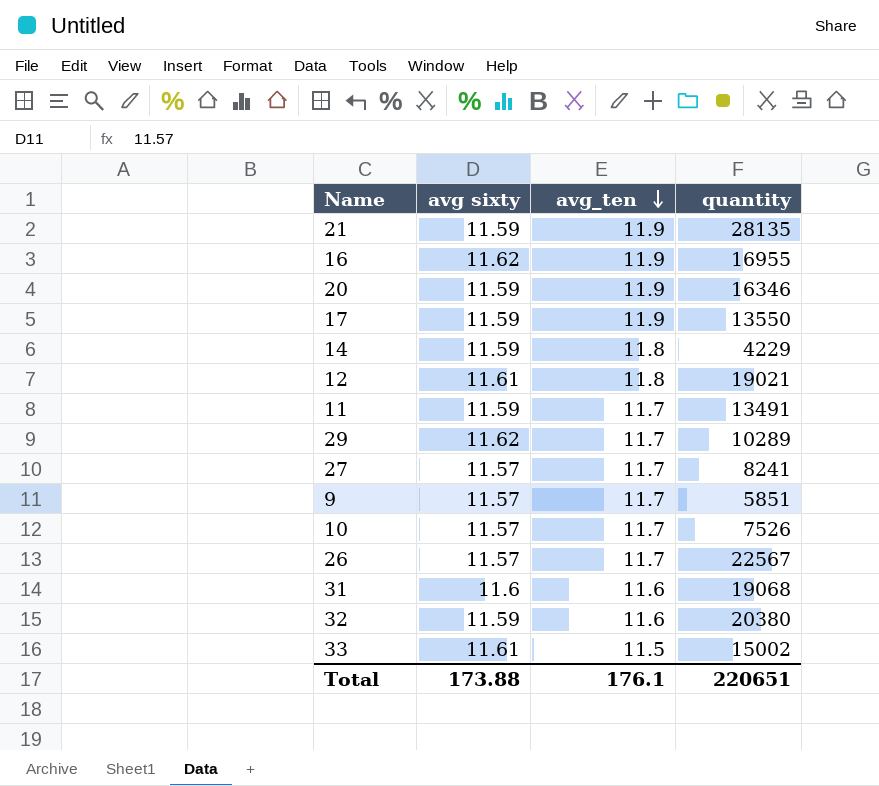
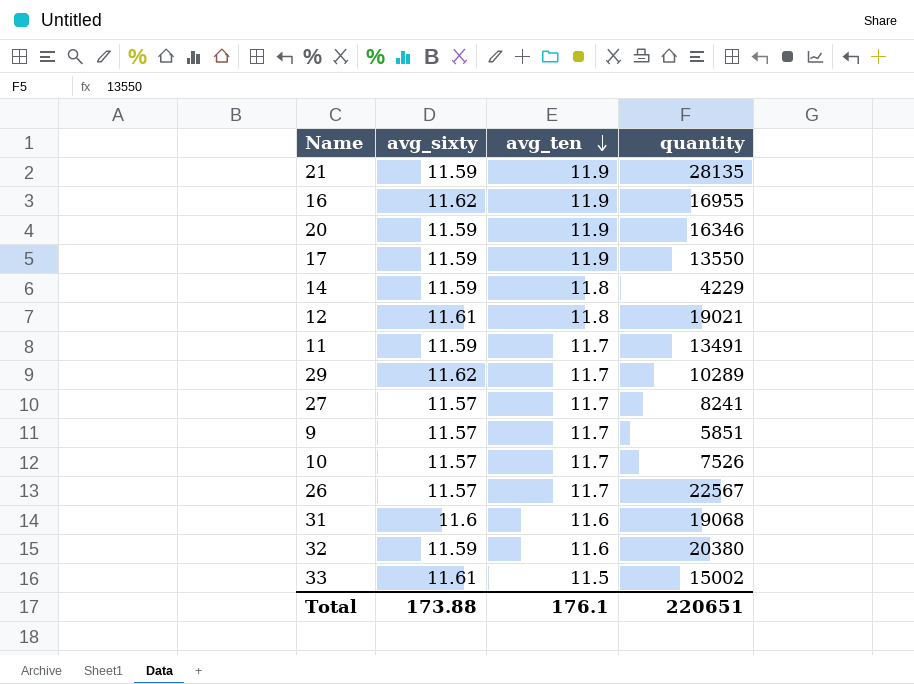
column name: avg sixty -> avg_sixty

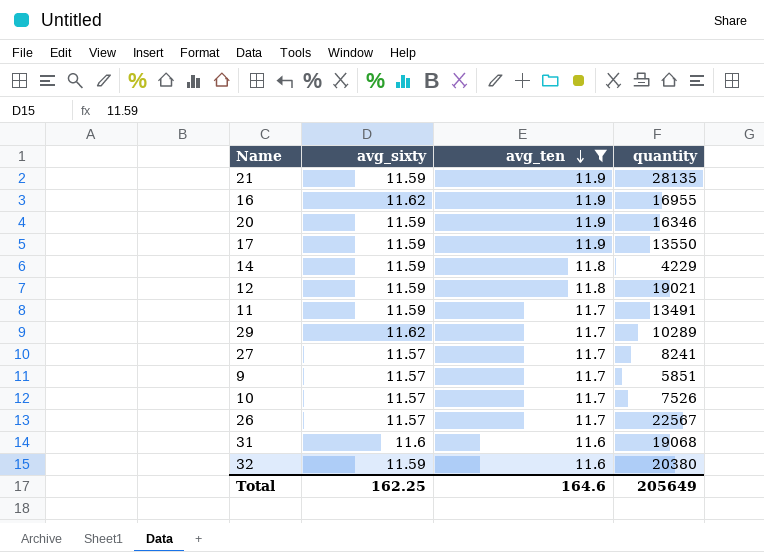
filter: none -> avg_ten != 11.5
12 | avg_sixty: 11.61 -> 11.59
Total | avg_sixty: 173.88 -> 162.25
Total | avg_ten: 176.1 -> 164.6
Total | quantity: 220651 -> 205649

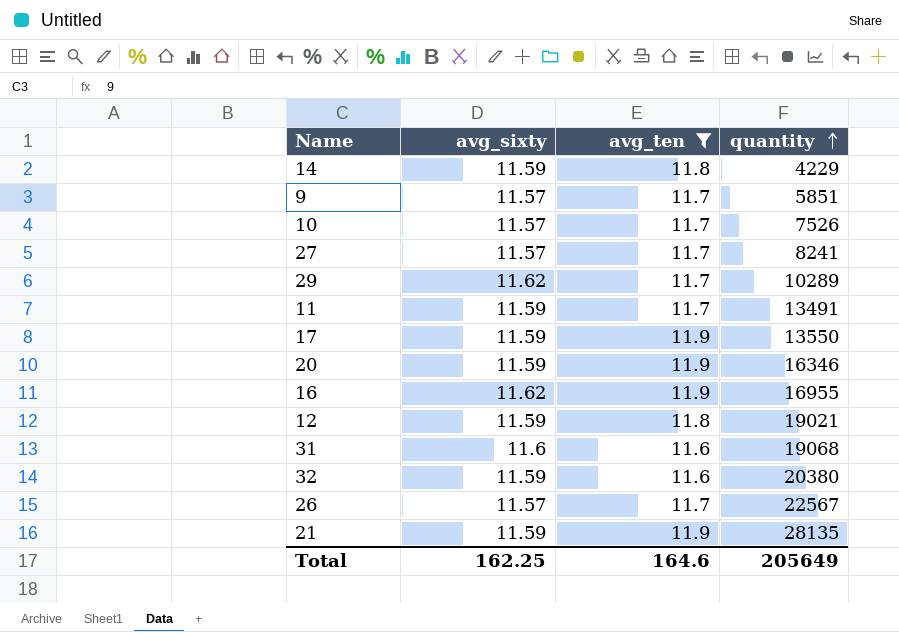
row order: avg_ten descending -> quantity ascending

